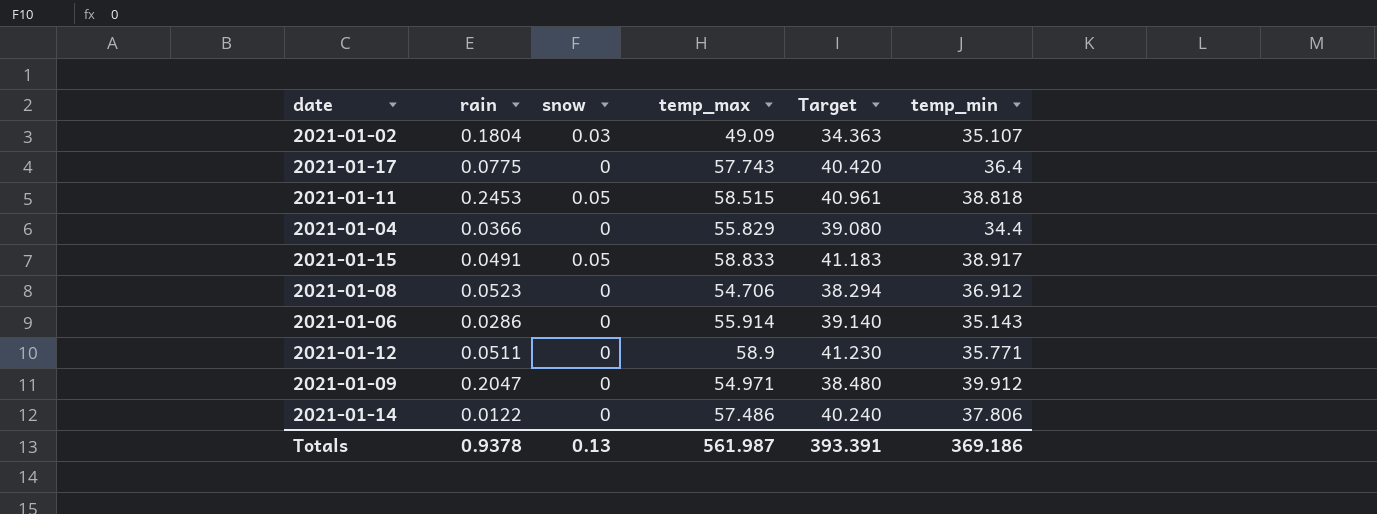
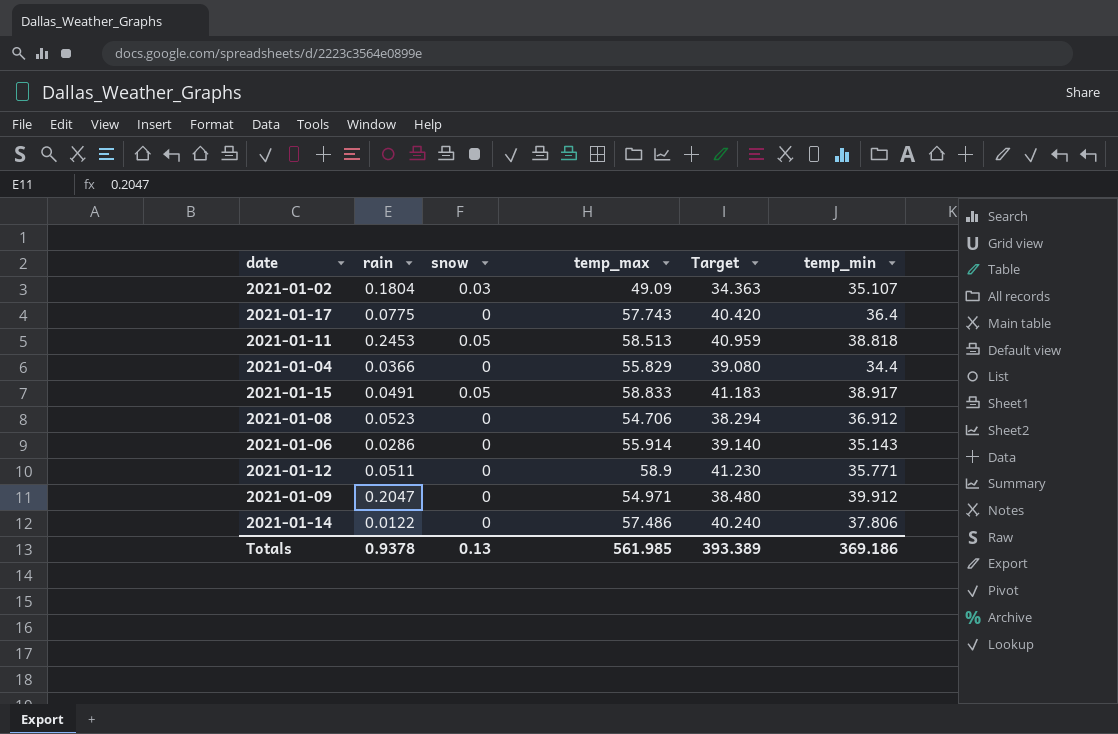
2021-01-11 | temp_max: 58.515 -> 58.513
2021-01-11 | Target: 40.961 -> 40.959
Totals | temp_max: 561.987 -> 561.985
Totals | Target: 393.391 -> 393.389

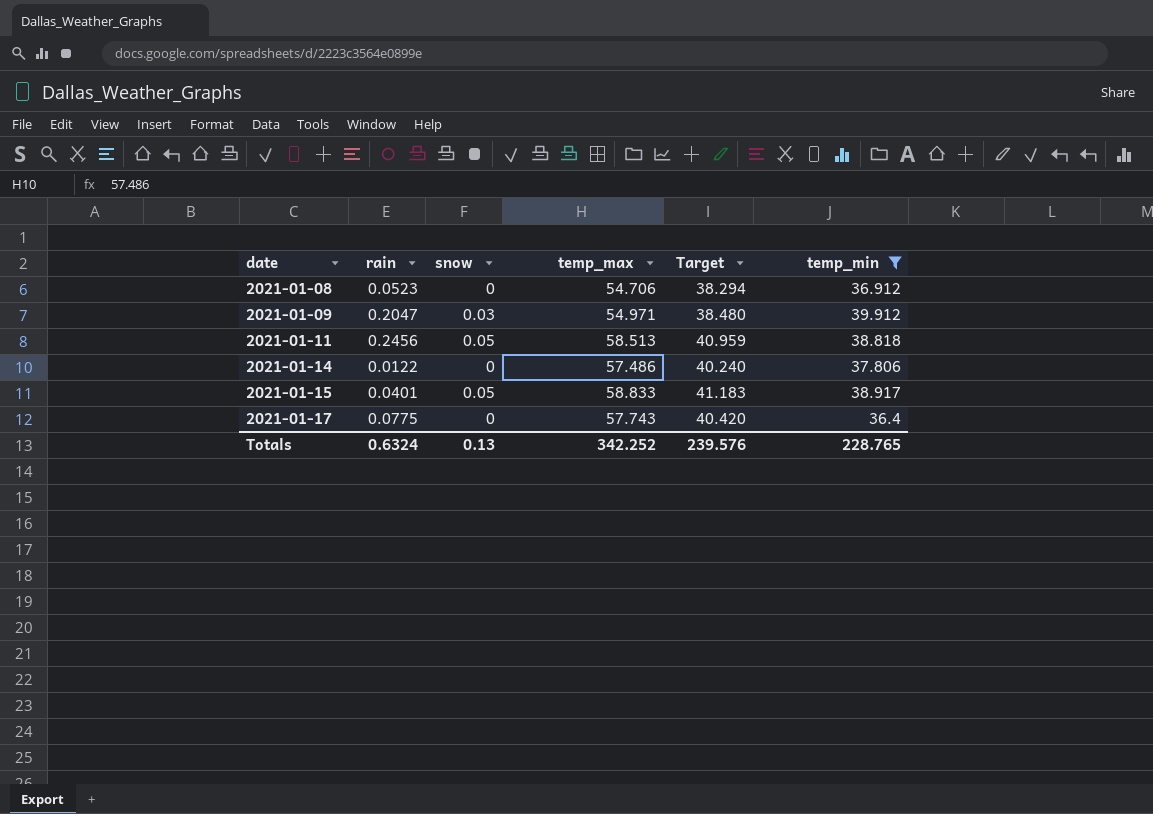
filter: none -> temp_min >= 36.4
row order: none -> date ascending
2021-01-09 | snow: 0 -> 0.03
2021-01-11 | rain: 0.2453 -> 0.2456
2021-01-15 | rain: 0.0491 -> 0.0401
Totals | rain: 0.9378 -> 0.6324
Totals | temp_max: 561.985 -> 342.252
Totals | Target: 393.389 -> 239.576
Totals | temp_min: 369.186 -> 228.765

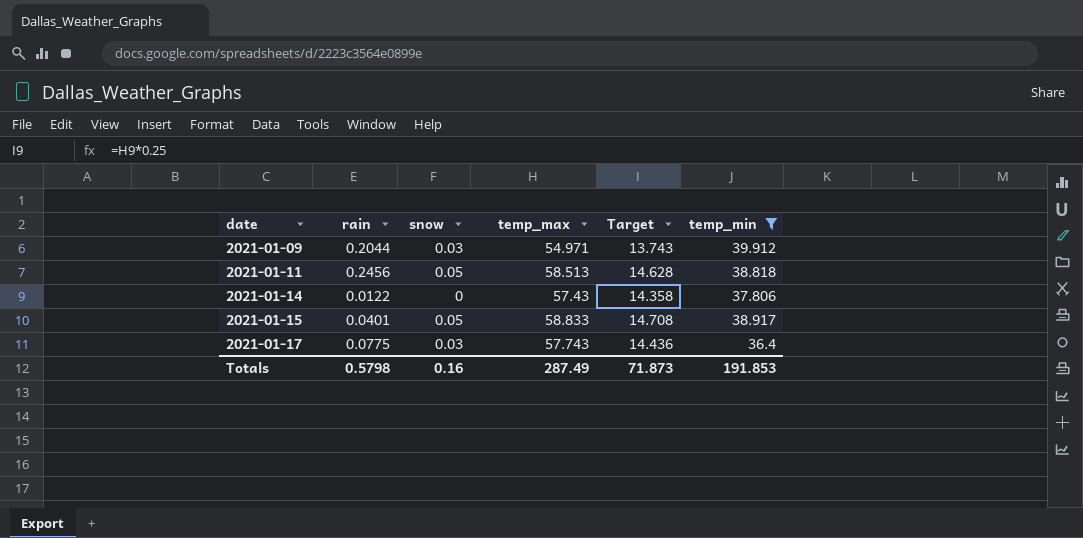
column Target | formula: [temp_max] * 0.7 -> [temp_max] * 0.25
row 2021-01-08: 0.0523 | 0 | 54.706 | 38.294 | 36.912 -> none
2021-01-09 | rain: 0.2047 -> 0.2044
2021-01-14 | temp_max: 57.486 -> 57.43
2021-01-17 | snow: 0 -> 0.03
Totals | rain: 0.6324 -> 0.5798
Totals | snow: 0.13 -> 0.16
Totals | temp_max: 342.252 -> 287.49
Totals | Target: 239.576 -> 71.873
Totals | temp_min: 228.765 -> 191.853

